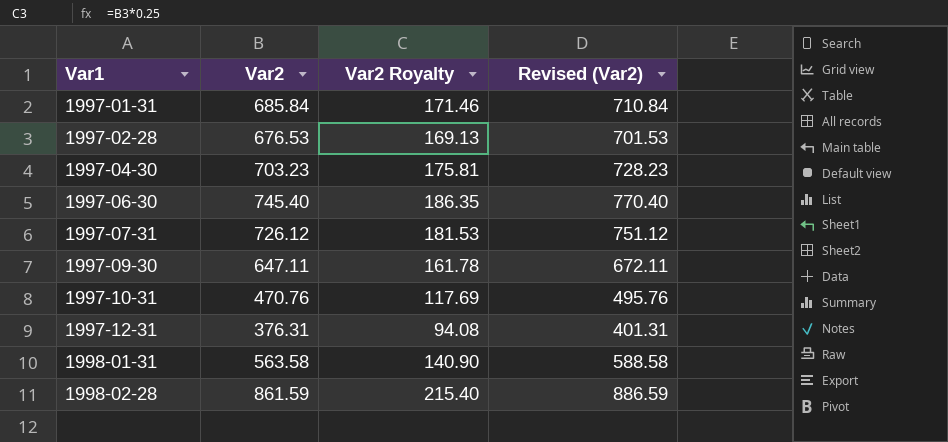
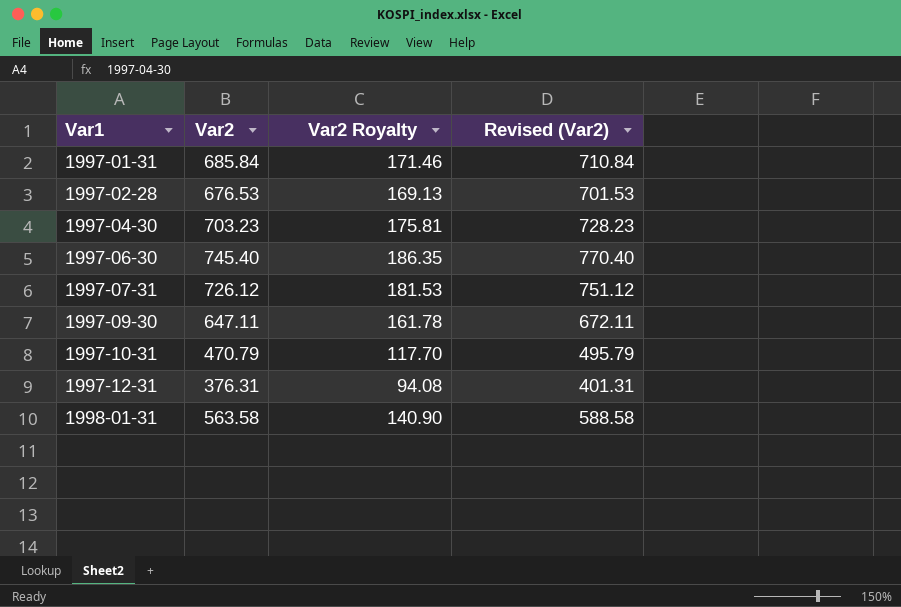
row 1998-02-28: 861.59 | 215.40 | 886.59 -> none
1997-10-31 | Var2: 470.76 -> 470.79
1997-10-31 | Var2 Royalty: 117.69 -> 117.70
1997-10-31 | Revised (Var2): 495.76 -> 495.79

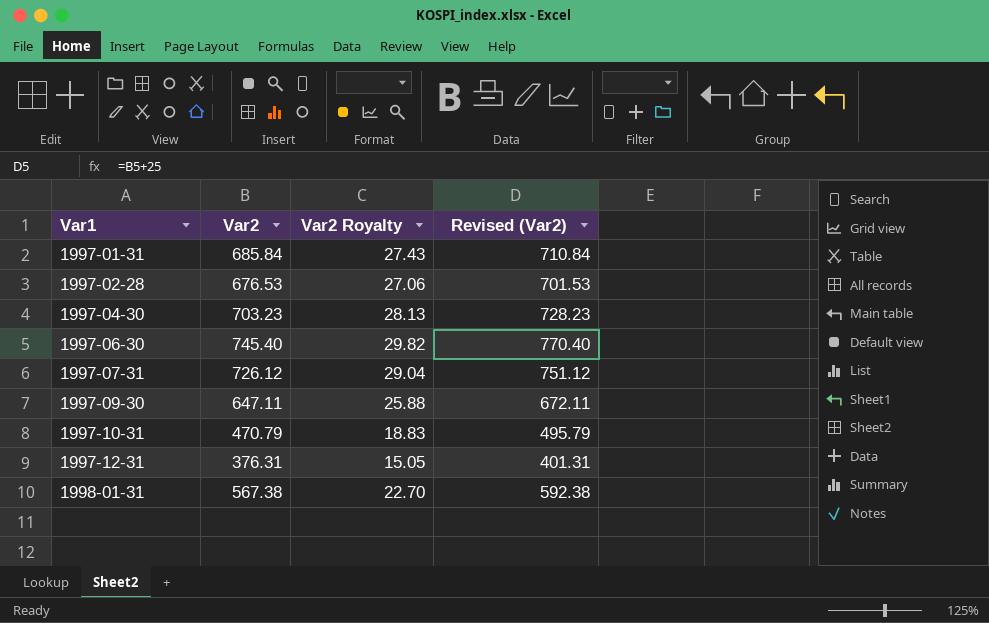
column Var2 Royalty | formula: [Var2] * 0.25 -> [Var2] * 0.04
1998-01-31 | Var2: 563.58 -> 567.38
1998-01-31 | Revised (Var2): 588.58 -> 592.38

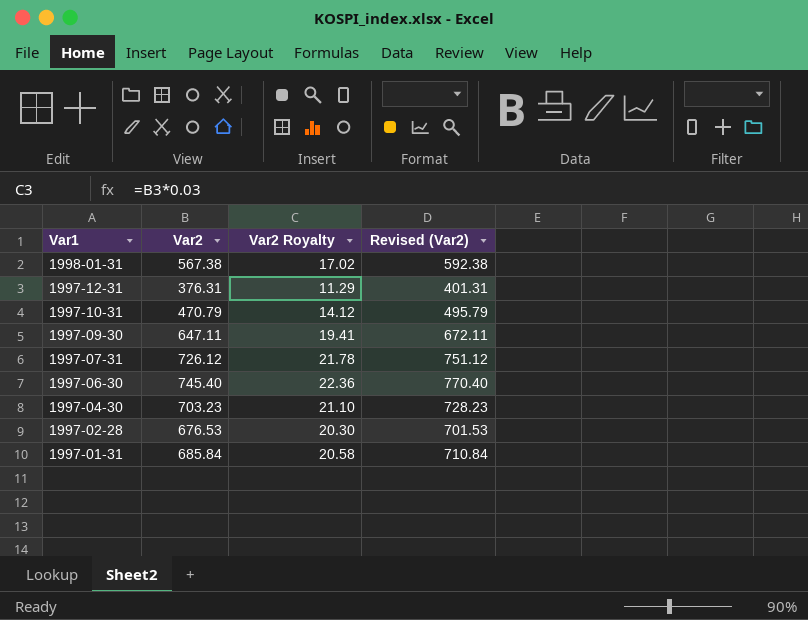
row order: Var1 ascending -> Var1 descending
column Var2 Royalty | formula: [Var2] * 0.04 -> [Var2] * 0.03

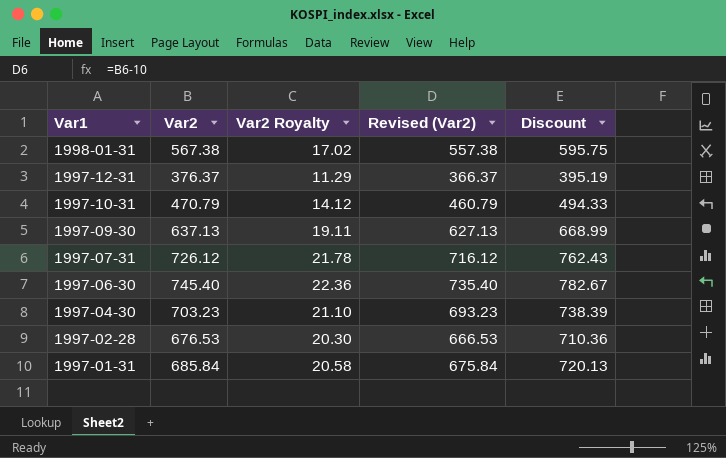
column Revised (Var2) | formula: [Var2] + 25 -> [Var2] - 10
column Discount | formula: none -> [Var2] * 1.05
1997-12-31 | Var2: 376.31 -> 376.37
1997-09-30 | Var2: 647.11 -> 637.13
1997-09-30 | Var2 Royalty: 19.41 -> 19.11

